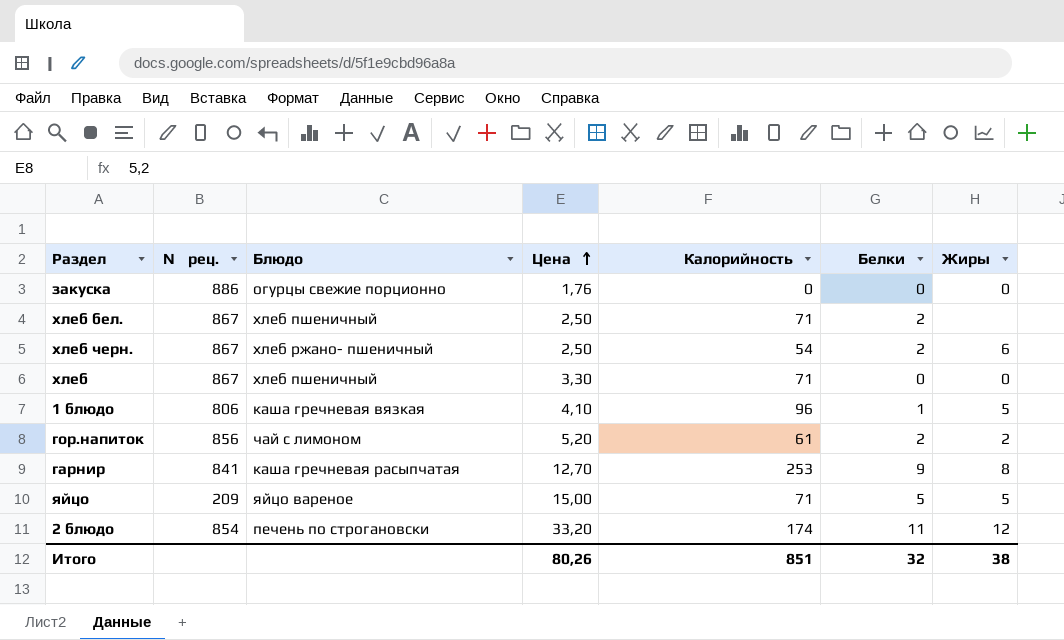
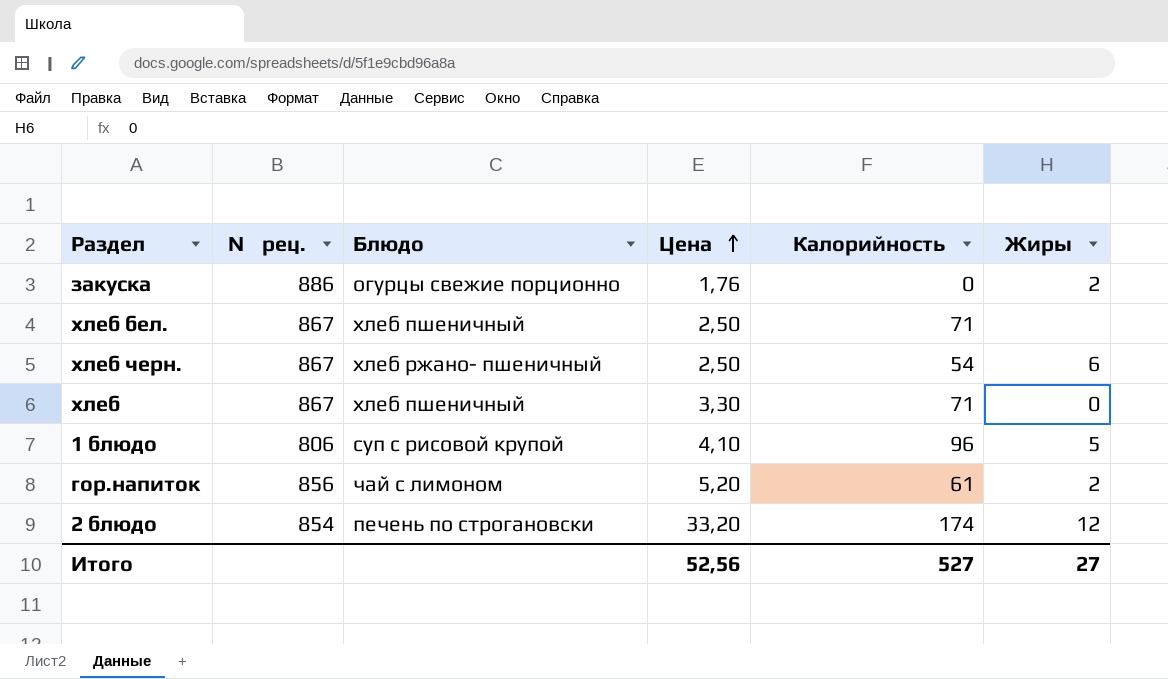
column Белки | position: 6 -> none
row гарнир: 841 | каша гречневая расыпчатая | 12,70 | 253 | 9 | 8 -> none
row яйцо: 209 | яйцо вареное | 15,00 | 71 | 5 | 5 -> none
закуска | Жиры: 0 -> 2
1 блюдо | Блюдо: каша гречневая вязкая -> суп с рисовой крупой
Итого | Цена: 80,26 -> 52,56
Итого | Калорийность: 851 -> 527
Итого | Жиры: 38 -> 27

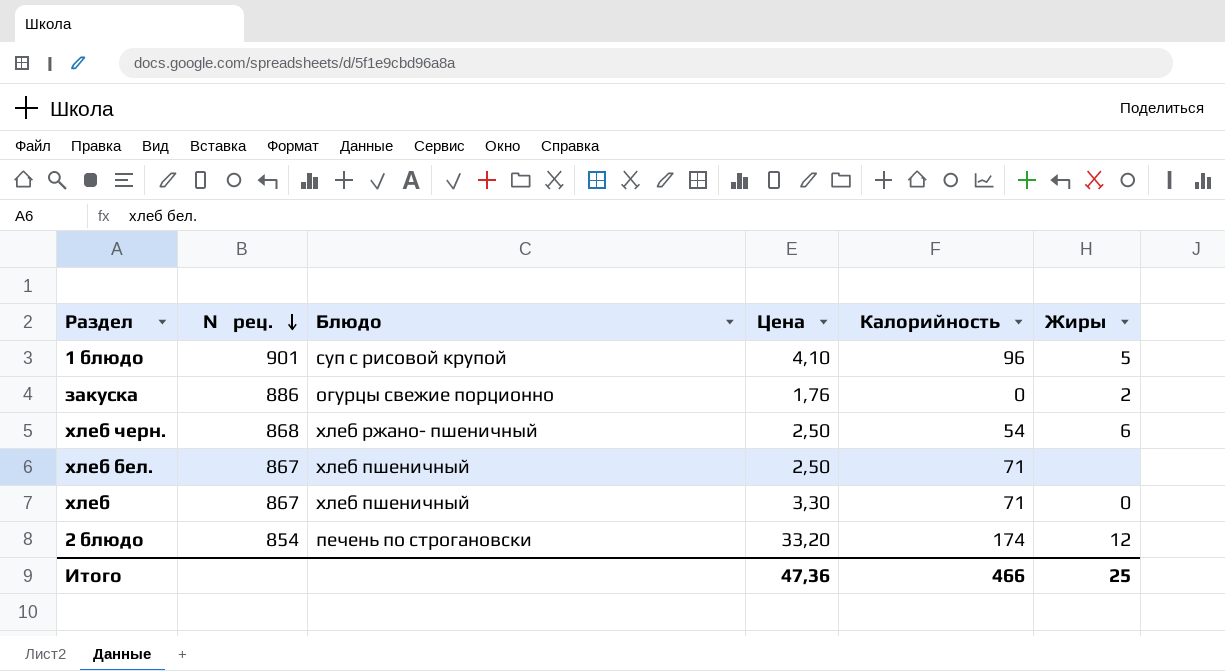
row order: Цена ascending -> № рец. descending
row гор.напиток: 856 | чай с лимоном | 5,20 | 61 | 2 -> none
1 блюдо | № рец.: 806 -> 901
хлеб черн. | № рец.: 867 -> 868
Итого | Цена: 52,56 -> 47,36
Итого | Калорийность: 527 -> 466
Итого | Жиры: 27 -> 25

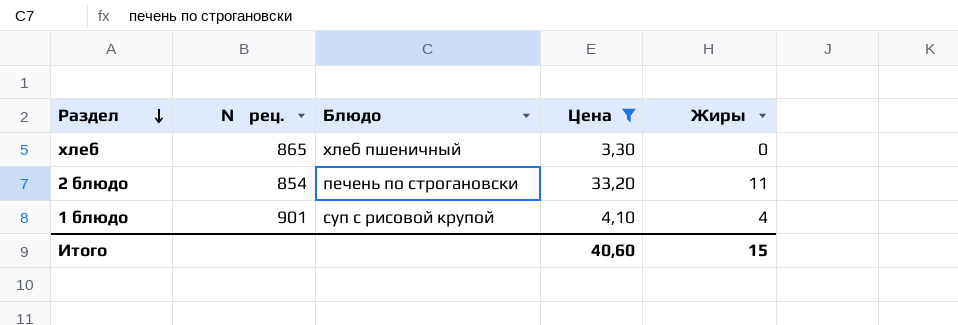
filter: none -> Цена >= 3,30
row order: № рец. descending -> Раздел descending
column Калорийность | position: 5 -> none
хлеб | № рец.: 867 -> 865
2 блюдо | Жиры: 12 -> 11
1 блюдо | Жиры: 5 -> 4
Итого | Цена: 47,36 -> 40,60
Итого | Жиры: 25 -> 15

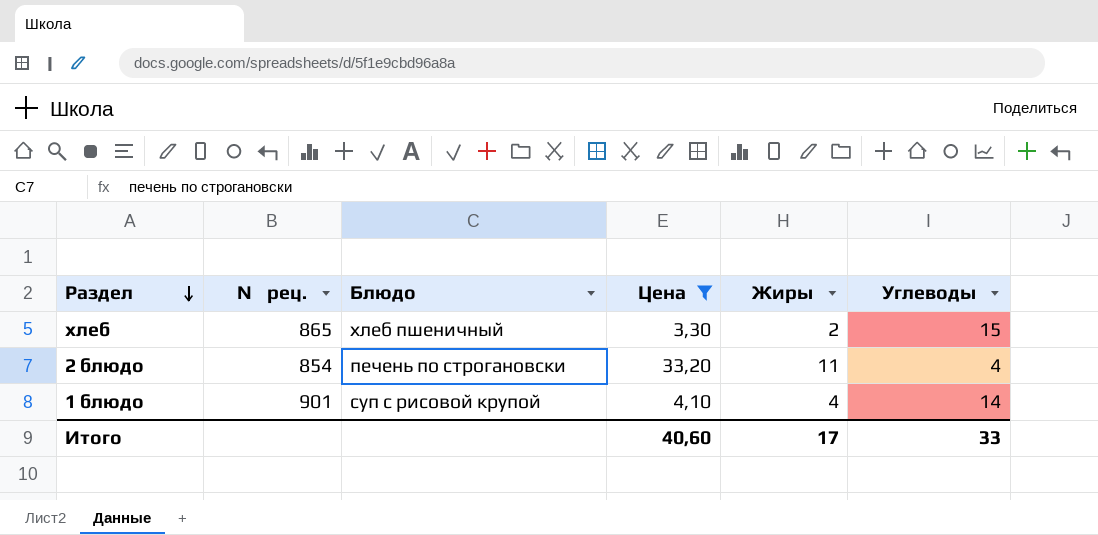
column Углеводы | position: none -> 6
хлеб | Жиры: 0 -> 2
Итого | Жиры: 15 -> 17

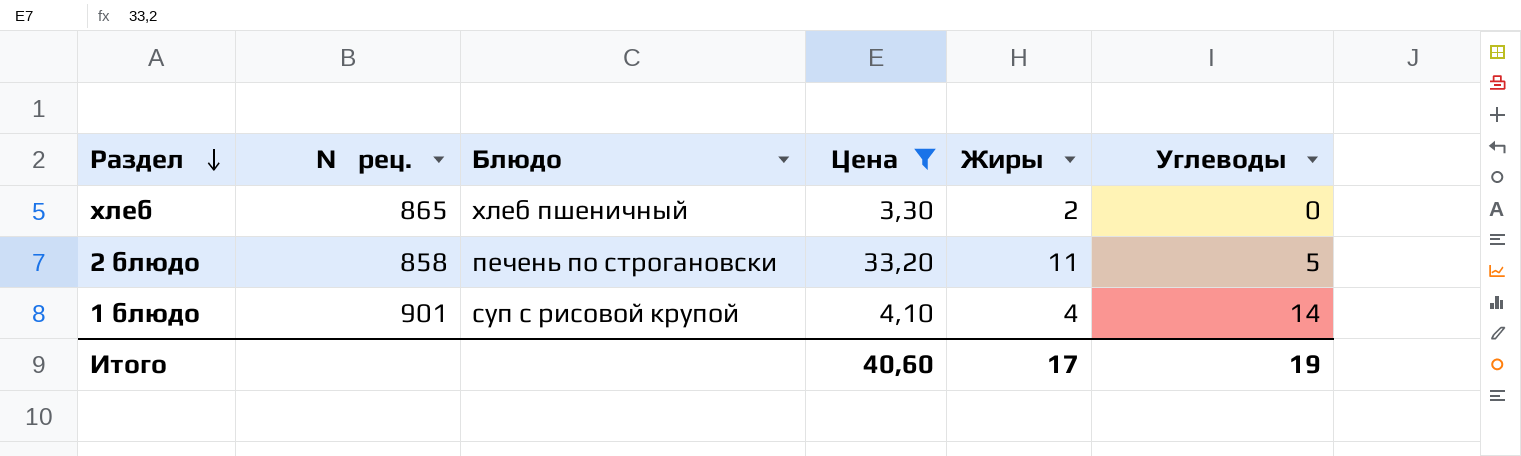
хлеб | Углеводы: 15 -> 0
2 блюдо | № рец.: 854 -> 858
2 блюдо | Углеводы: 4 -> 5
Итого | Углеводы: 33 -> 19

